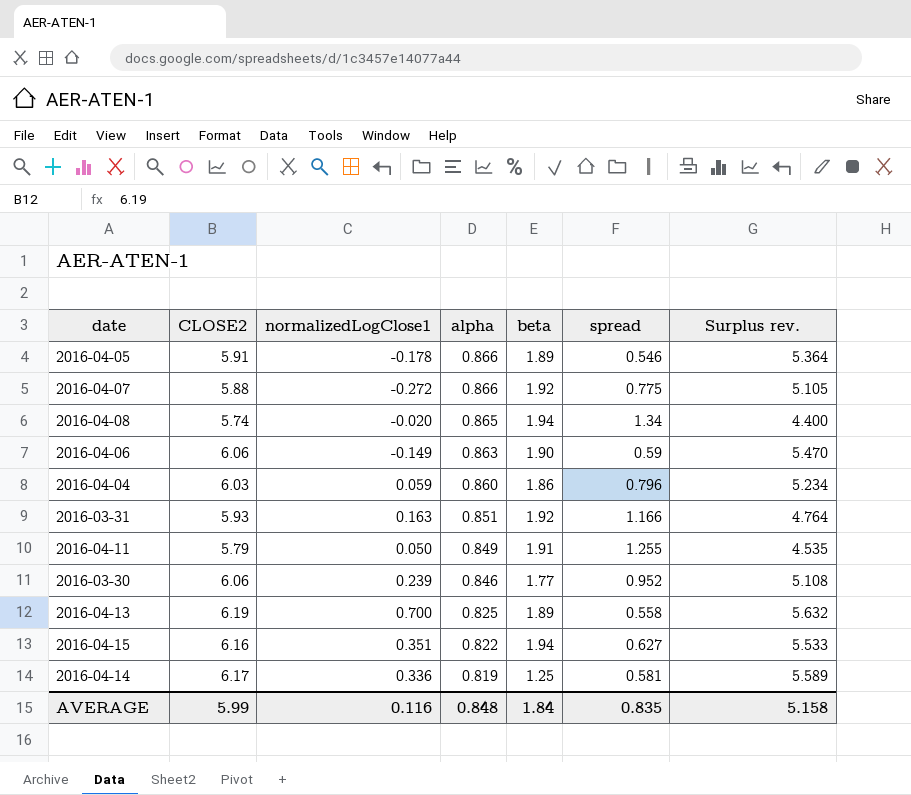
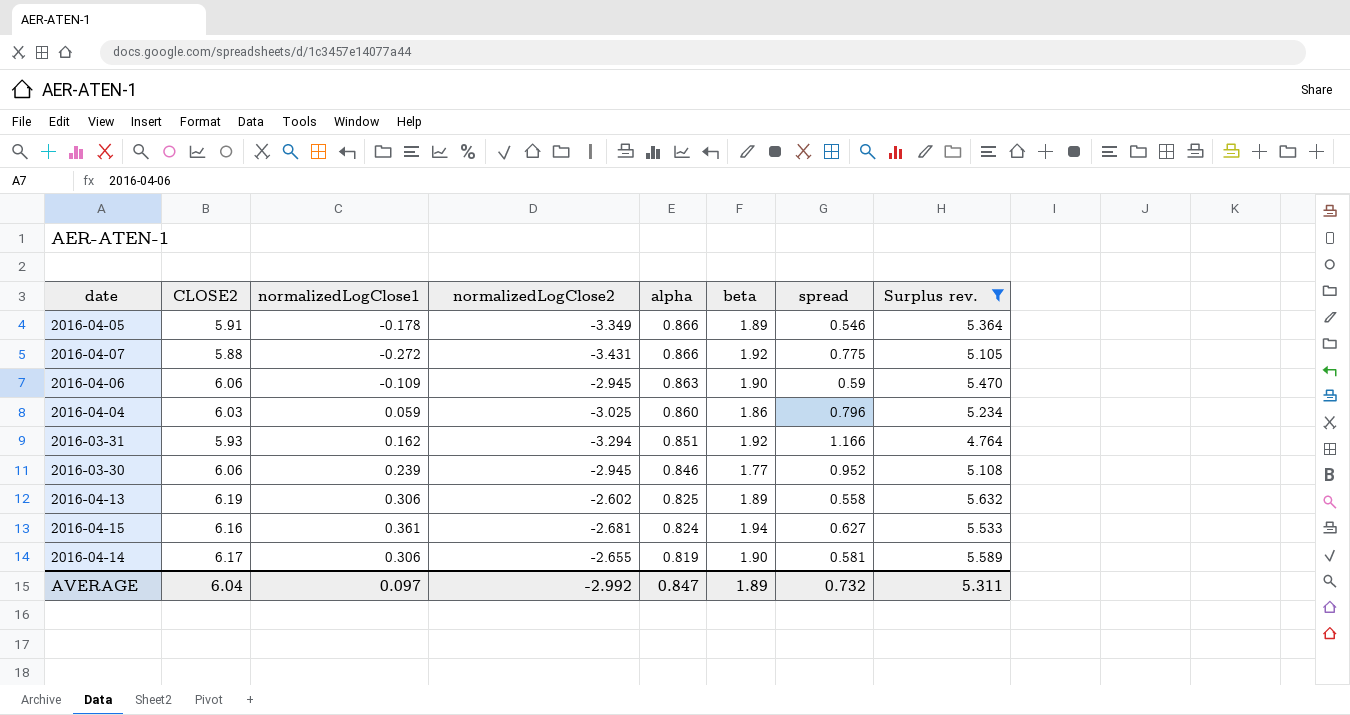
filter: none -> Surplus rev. >= 4.764
column normalizedLogClose2 | position: none -> 4
2016-04-06 | normalizedLogClose1: -0.149 -> -0.109
2016-03-31 | normalizedLogClose1: 0.163 -> 0.162
2016-04-13 | normalizedLogClose1: 0.700 -> 0.306
2016-04-15 | normalizedLogClose1: 0.351 -> 0.361
2016-04-15 | alpha: 0.822 -> 0.824
2016-04-14 | normalizedLogClose1: 0.336 -> 0.306
2016-04-14 | beta: 1.25 -> 1.90
AVERAGE | CLOSE2: 5.99 -> 6.04
AVERAGE | normalizedLogClose1: 0.116 -> 0.097
AVERAGE | alpha: 0.848 -> 0.847
AVERAGE | beta: 1.84 -> 1.89
AVERAGE | spread: 0.835 -> 0.732
AVERAGE | Surplus rev.: 5.158 -> 5.311

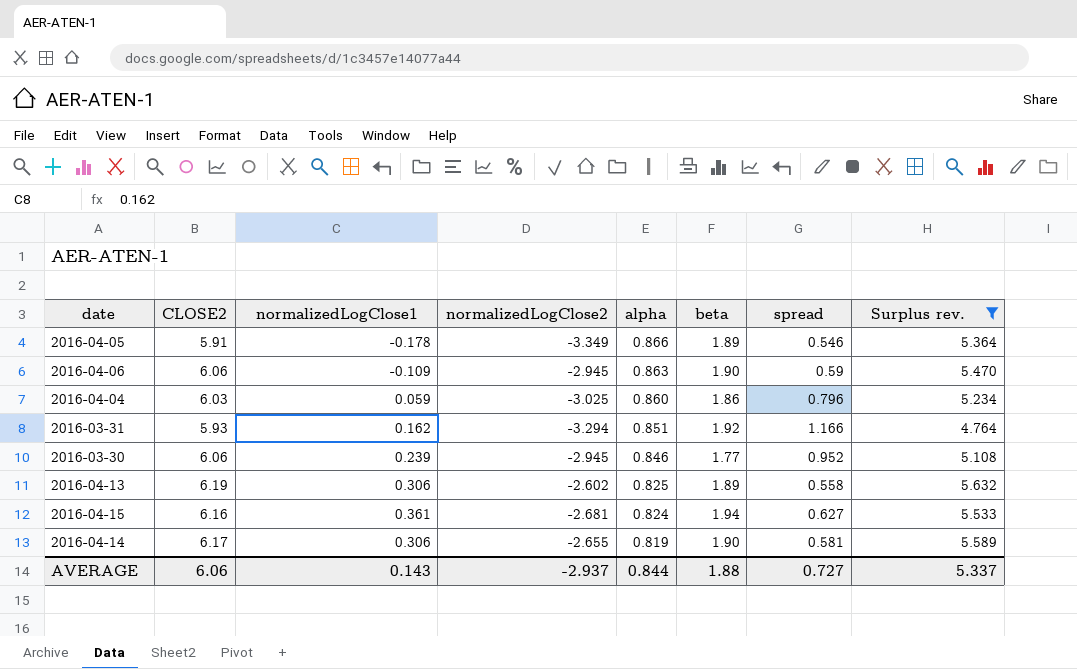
row 2016-04-07: 5.88 | -0.272 | -3.431 | 0.866 | 1.92 | 0.775 | 5.105 -> none
AVERAGE | CLOSE2: 6.04 -> 6.06
AVERAGE | normalizedLogClose1: 0.097 -> 0.143
AVERAGE | normalizedLogClose2: -2.992 -> -2.937
AVERAGE | alpha: 0.847 -> 0.844
AVERAGE | beta: 1.89 -> 1.88
AVERAGE | spread: 0.732 -> 0.727
AVERAGE | Surplus rev.: 5.311 -> 5.337

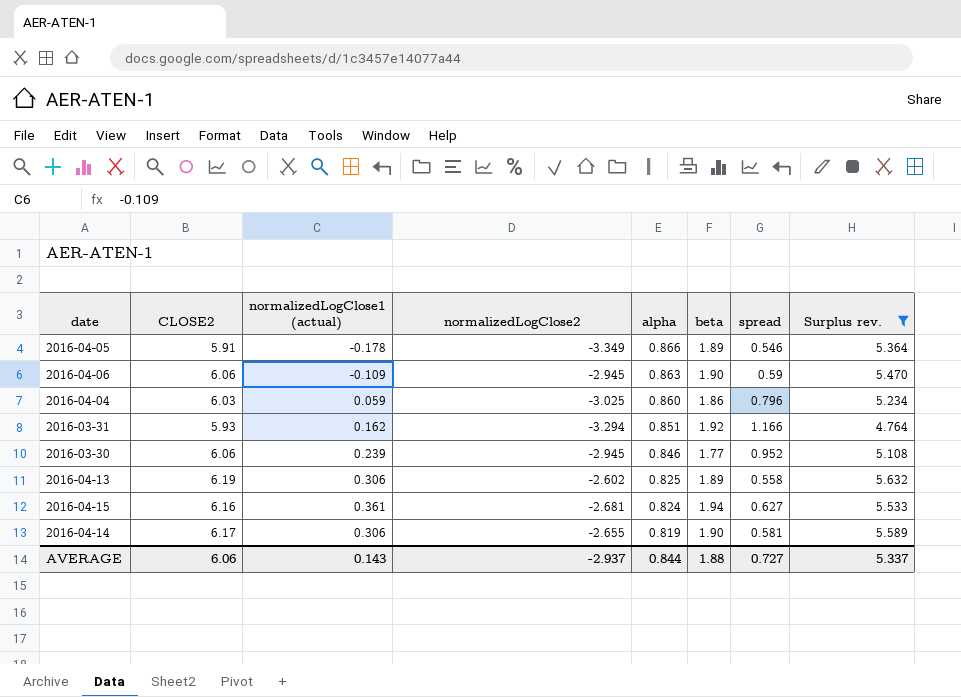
column name: normalizedLogClose1 -> normalizedLogClose1 (actual)

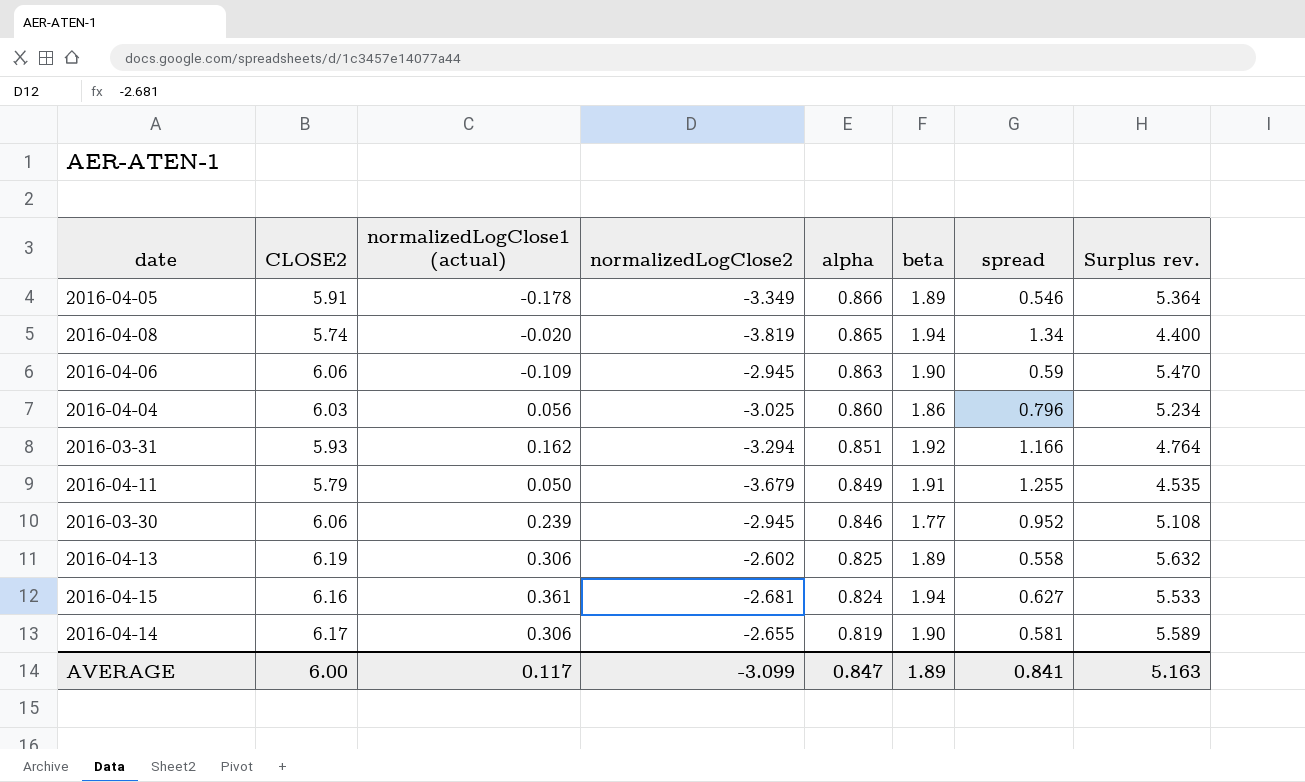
filter: Surplus rev. >= 4.764 -> none
2016-04-04 | normalizedLogClose1 (actual): 0.059 -> 0.056
AVERAGE | CLOSE2: 6.06 -> 6.00
AVERAGE | normalizedLogClose1 (actual): 0.143 -> 0.117
AVERAGE | normalizedLogClose2: -2.937 -> -3.099
AVERAGE | alpha: 0.844 -> 0.847
AVERAGE | beta: 1.88 -> 1.89
AVERAGE | spread: 0.727 -> 0.841
AVERAGE | Surplus rev.: 5.337 -> 5.163

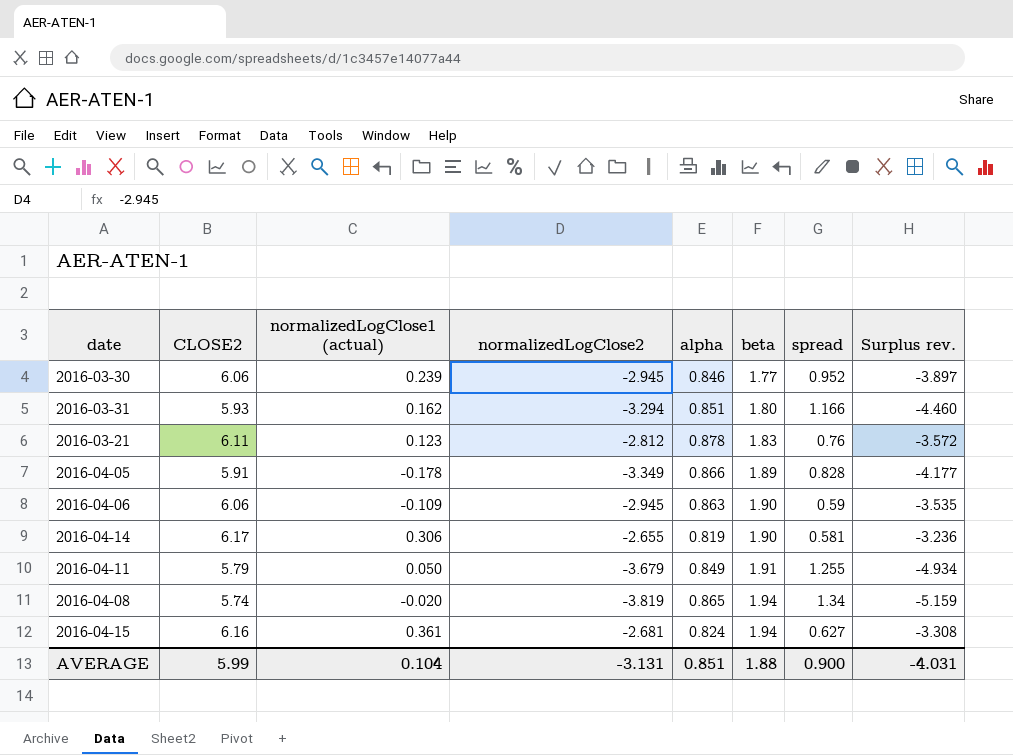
row order: alpha descending -> beta ascending
column Surplus rev. | formula: [CLOSE2] - [spread] -> [normalizedLogClose2] - [spread]
row 2016-04-04: 6.03 | 0.056 | -3.025 | 0.860 | 1.86 | 0.796 | 5.234 -> none
row 2016-04-13: 6.19 | 0.306 | -2.602 | 0.825 | 1.89 | 0.558 | 5.632 -> none
2016-03-31 | beta: 1.92 -> 1.80
row 2016-03-21: none -> 6.11 | 0.123 | -2.812 | 0.878 | 1.83 | 0.76 | -3.572
2016-04-05 | spread: 0.546 -> 0.828
AVERAGE | CLOSE2: 6.00 -> 5.99
AVERAGE | normalizedLogClose1 (actual): 0.117 -> 0.104
AVERAGE | normalizedLogClose2: -3.099 -> -3.131
AVERAGE | alpha: 0.847 -> 0.851
AVERAGE | beta: 1.89 -> 1.88
AVERAGE | spread: 0.841 -> 0.900
AVERAGE | Surplus rev.: 5.163 -> -4.031

